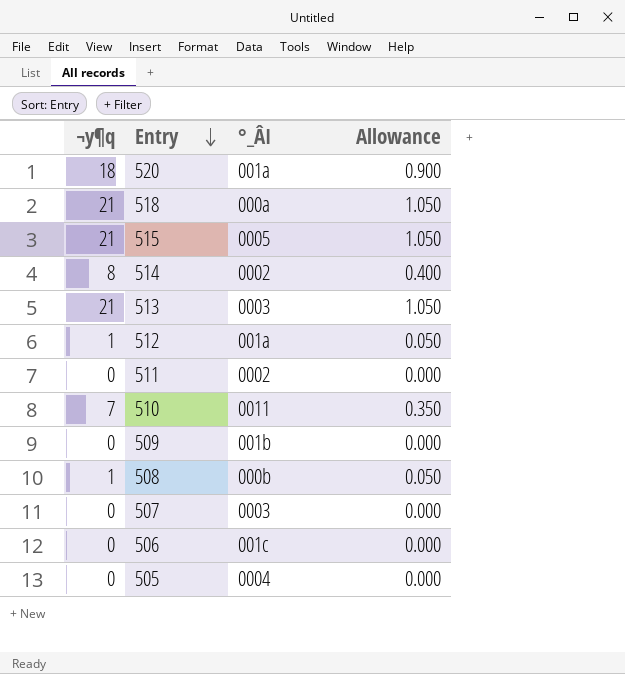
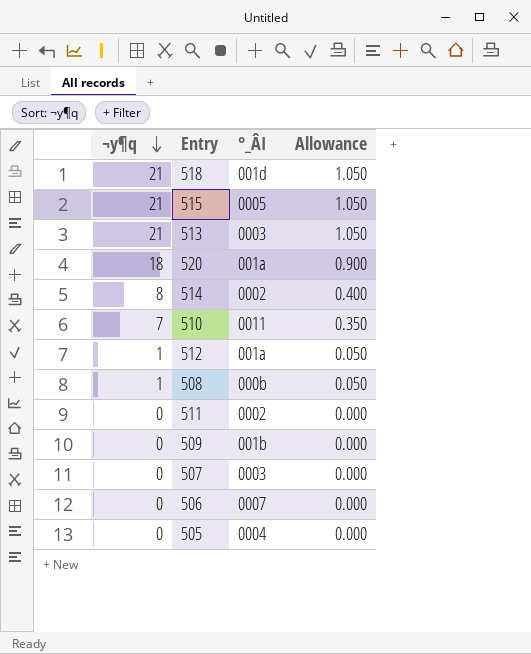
row order: Entry descending -> ¬y¶q descending
518 | °_ÂI: 000a -> 001d
506 | °_ÂI: 001c -> 0007

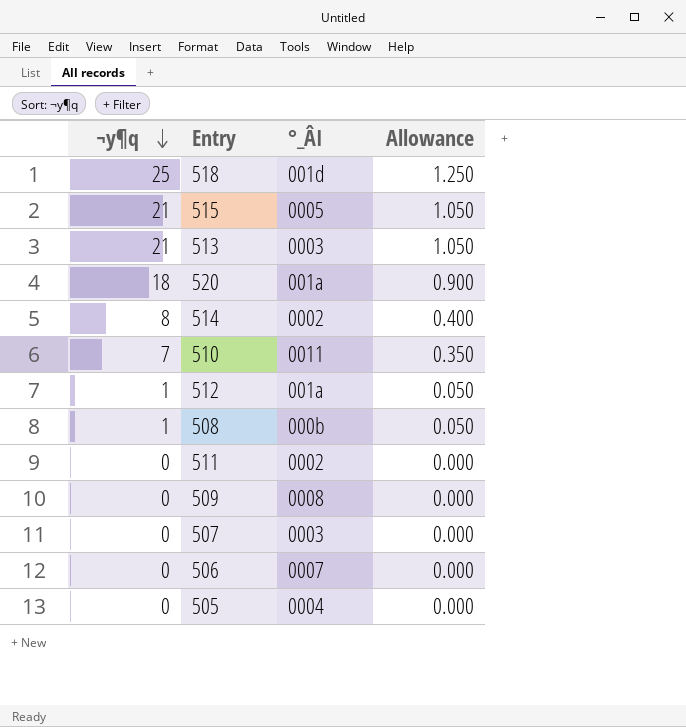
518 | ¬y¶q: 21 -> 25
518 | Allowance: 1.050 -> 1.250
509 | °_ÂI: 001b -> 0008

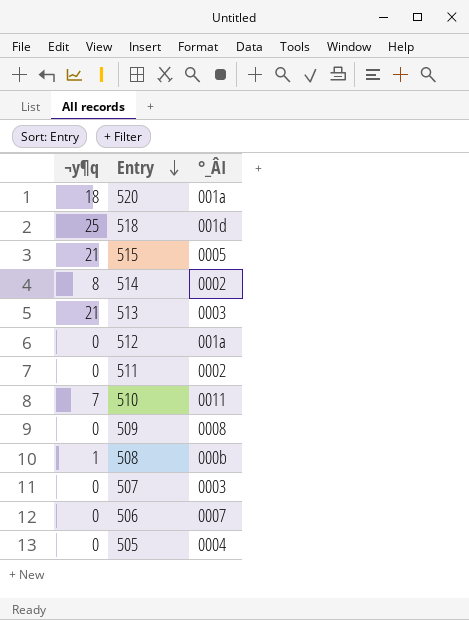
row order: ¬y¶q descending -> Entry descending
column Allowance | formula: [¬y¶q] * 0.05 -> none
512 | ¬y¶q: 1 -> 0

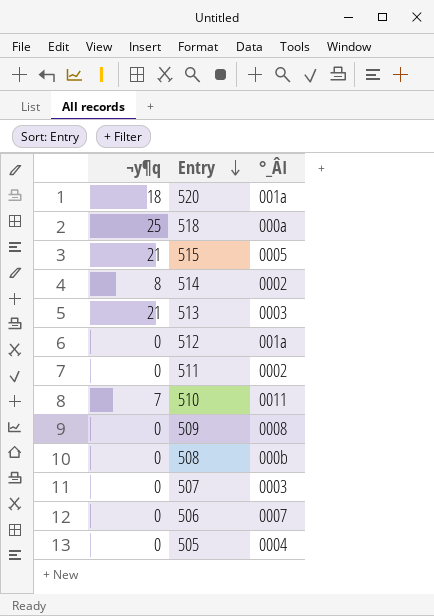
518 | °_ÂI: 001d -> 000a
508 | ¬y¶q: 1 -> 0

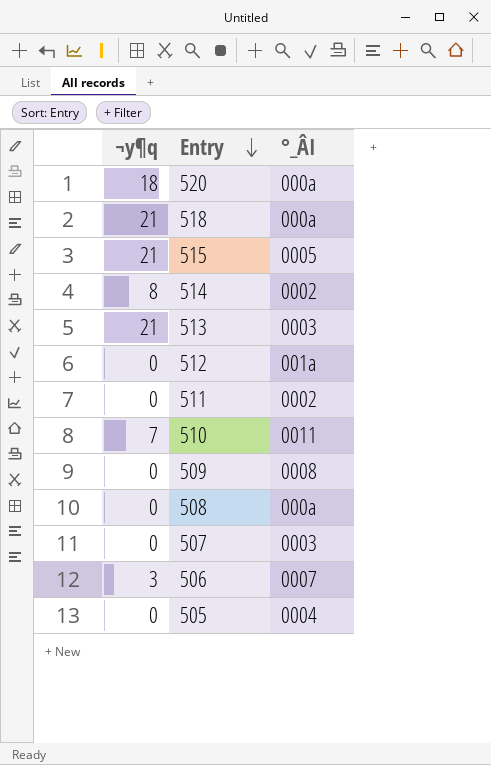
520 | °_ÂI: 001a -> 000a
518 | ¬y¶q: 25 -> 21
508 | °_ÂI: 000b -> 000a
506 | ¬y¶q: 0 -> 3

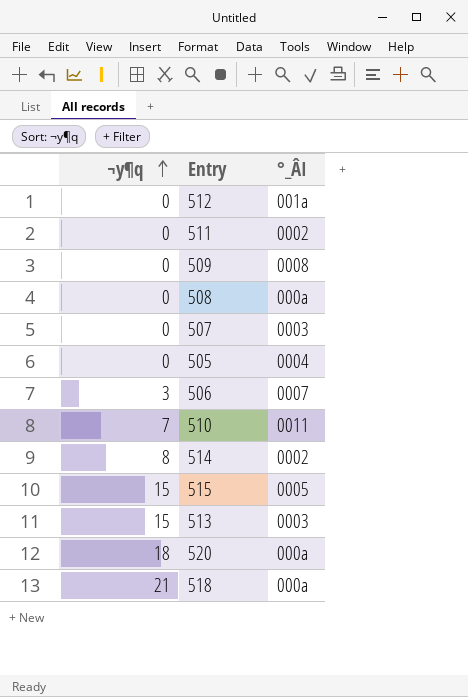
row order: Entry descending -> ¬y¶q ascending
515 | ¬y¶q: 21 -> 15
513 | ¬y¶q: 21 -> 15

